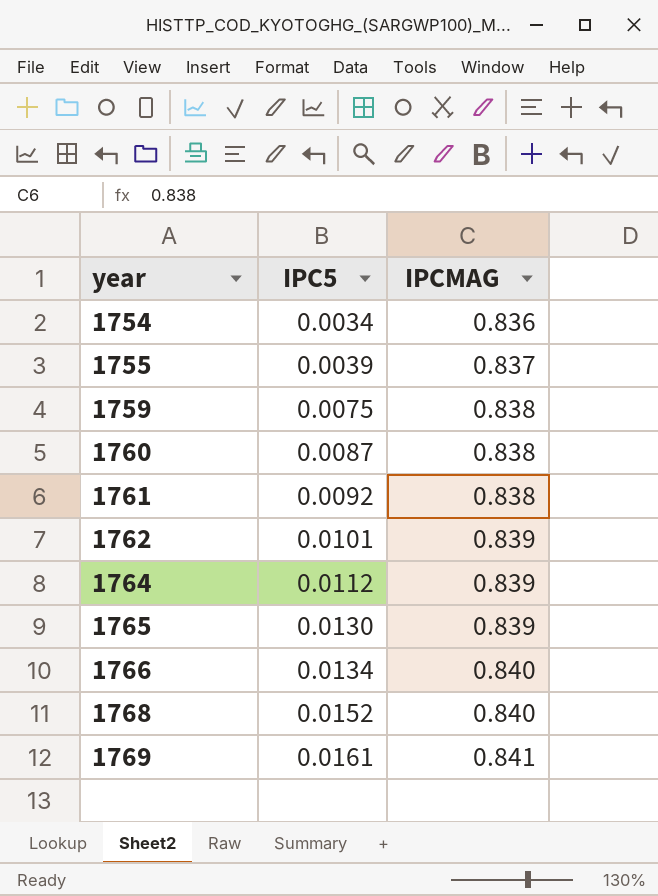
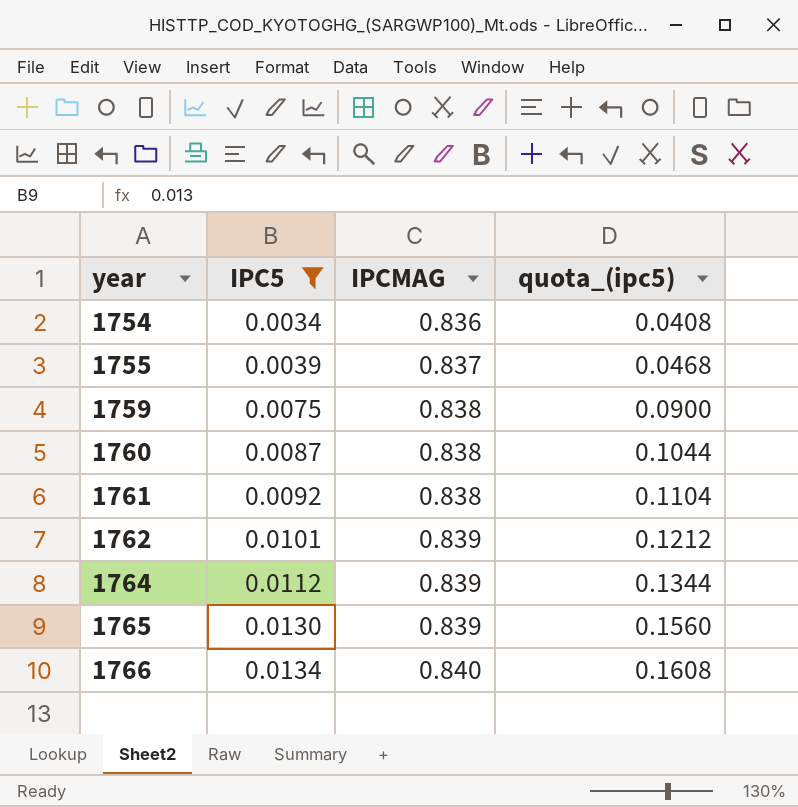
filter: none -> IPC5 <= 0.0134
column quota_(ipc5) | formula: none -> [IPC5] * 12

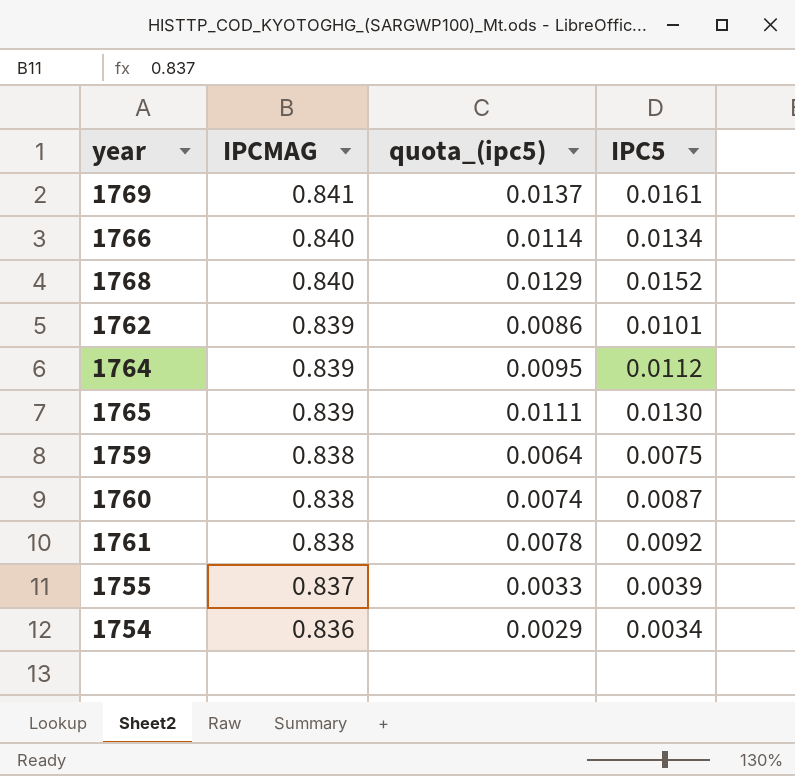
filter: IPC5 <= 0.0134 -> none
row order: year ascending -> IPCMAG descending
column quota_(ipc5) | formula: [IPC5] * 12 -> [IPC5] * 0.85
column IPC5 | position: 2 -> 4

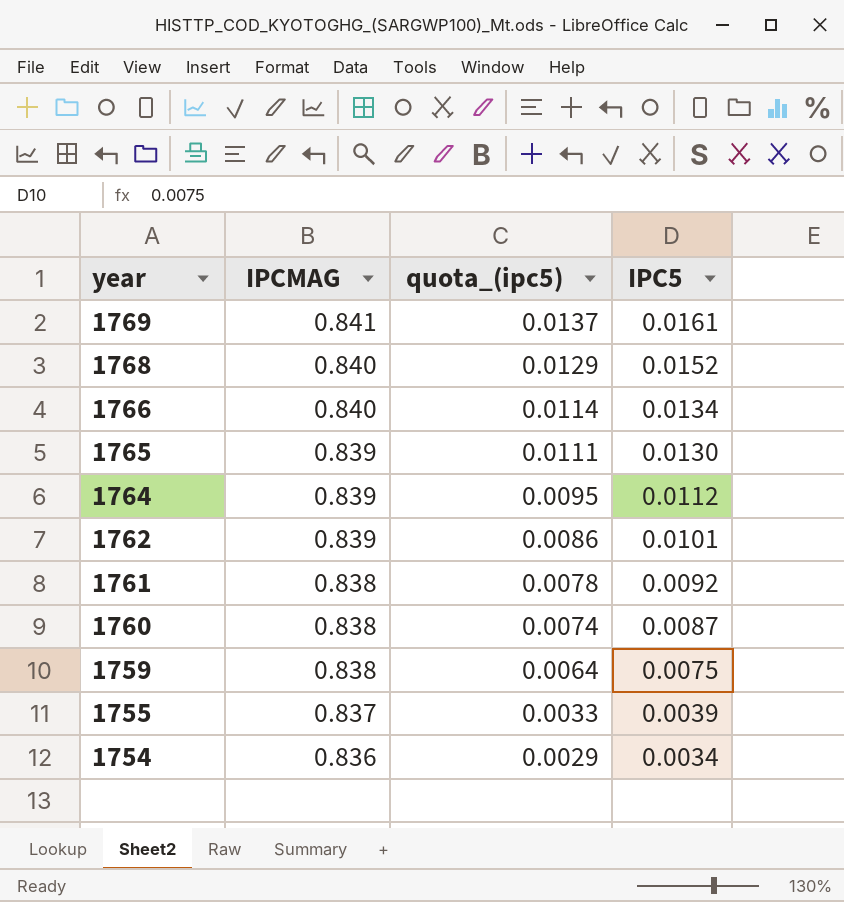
row order: IPCMAG descending -> year descending

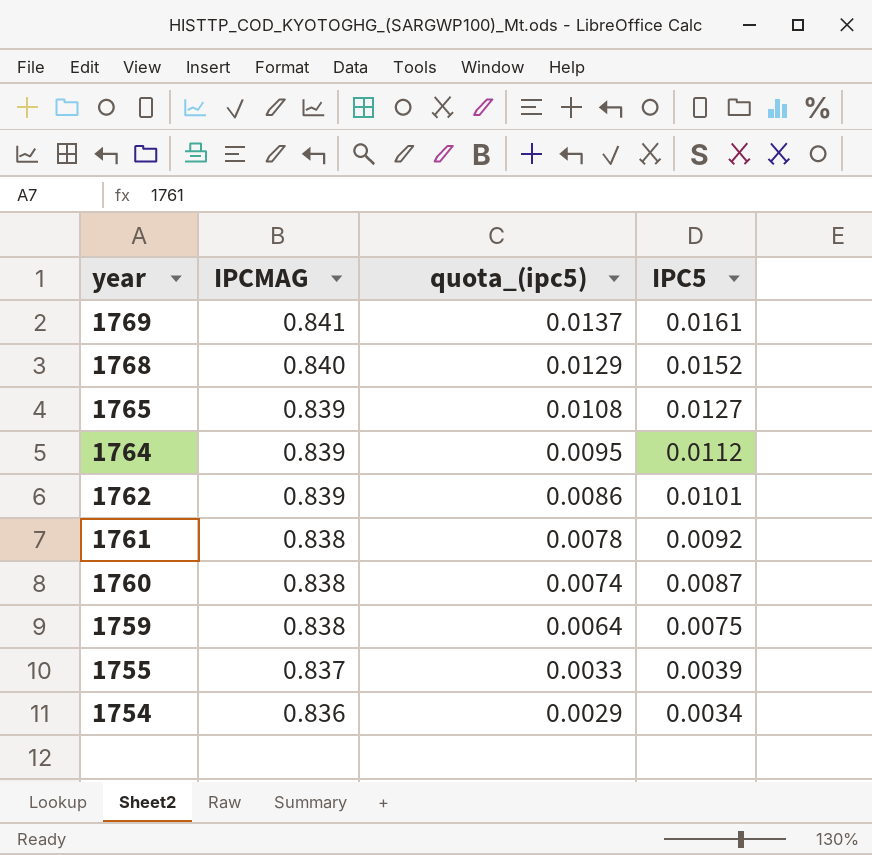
row 1766: 0.840 | 0.0114 | 0.0134 -> none
1765 | quota_(ipc5): 0.0111 -> 0.0108
1765 | IPC5: 0.0130 -> 0.0127

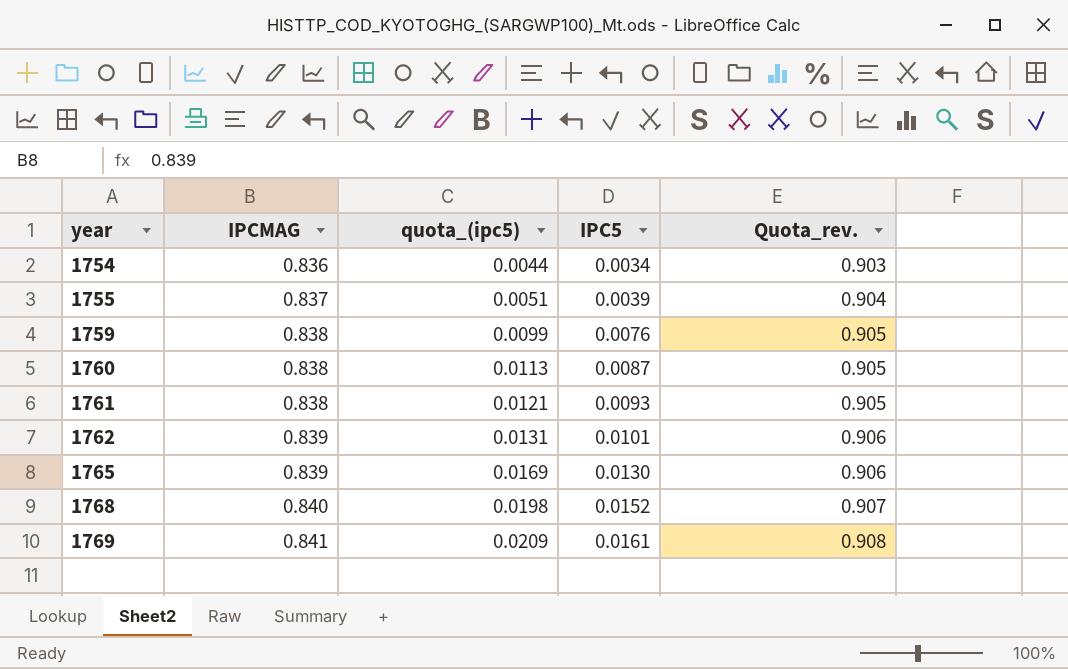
row order: year descending -> year ascending
column quota_(ipc5) | formula: [IPC5] * 0.85 -> [IPC5] * 1.3
column Quota_rev. | formula: none -> [IPCMAG] * 1.08
row 1764: 0.839 | 0.0095 | 0.0112 -> none
1759 | IPC5: 0.0075 -> 0.0076
1761 | IPC5: 0.0092 -> 0.0093
1765 | IPC5: 0.0127 -> 0.0130

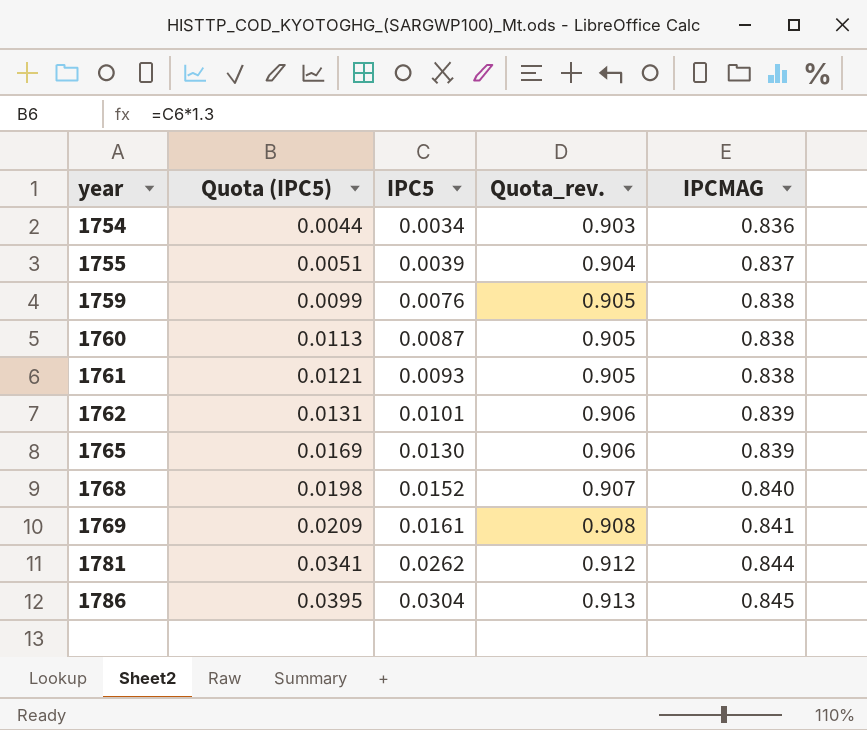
column name: quota_(ipc5) -> Quota (IPC5)
column IPCMAG | position: 2 -> 5
row 1781: none -> 0.0341 | 0.0262 | 0.912 | 0.844
row 1786: none -> 0.0395 | 0.0304 | 0.913 | 0.845

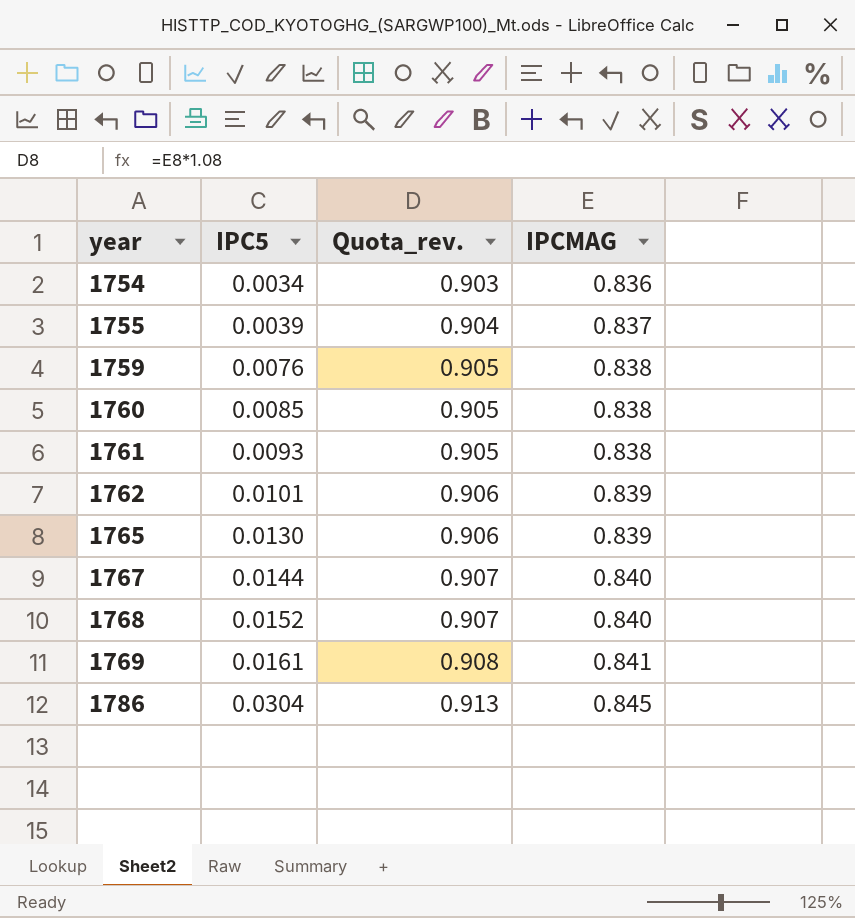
column Quota (IPC5) | formula: [IPC5] * 1.3 -> none
row 1781: 0.0341 | 0.0262 | 0.912 | 0.844 -> none
1760 | IPC5: 0.0087 -> 0.0085
row 1767: none -> 0.0144 | 0.907 | 0.840

